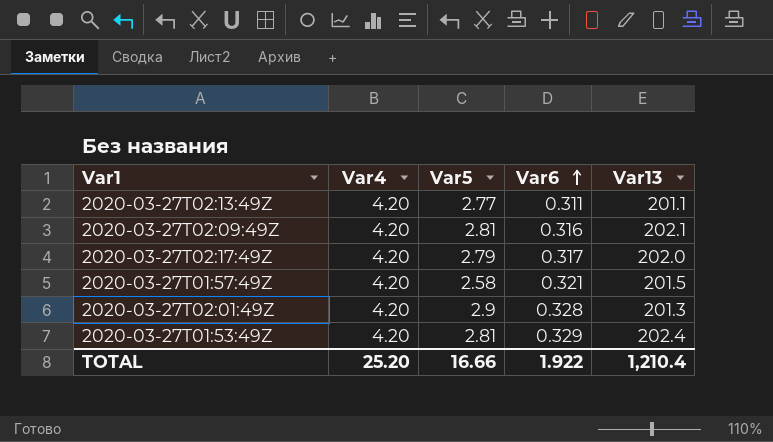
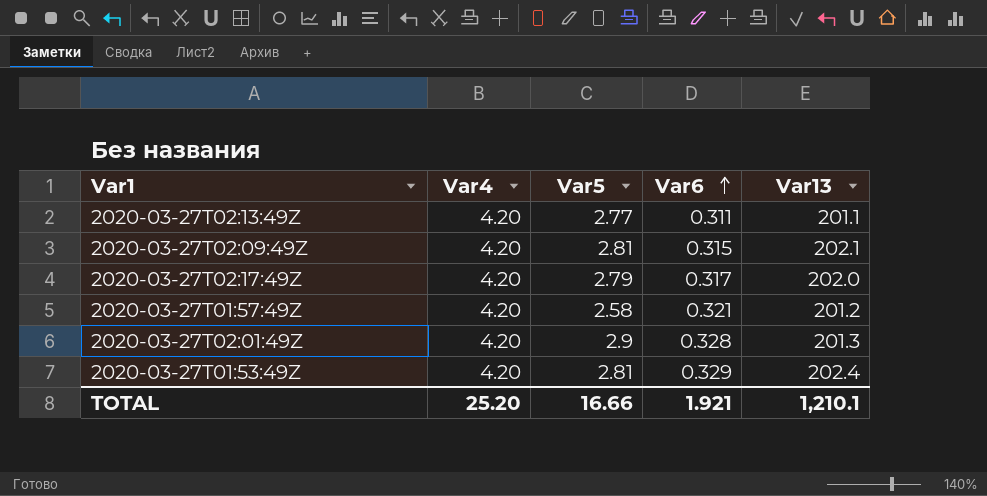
2020-03-27T02:09:49Z | Var6: 0.316 -> 0.315
2020-03-27T01:57:49Z | Var13: 201.5 -> 201.2
TOTAL | Var6: 1.922 -> 1.921
TOTAL | Var13: 1,210.4 -> 1,210.1

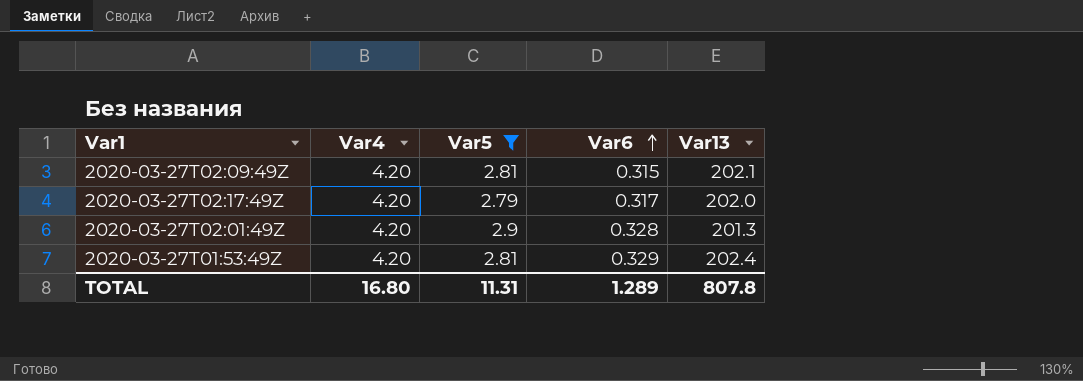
filter: none -> Var5 >= 2.79
TOTAL | Var4: 25.20 -> 16.80
TOTAL | Var5: 16.66 -> 11.31
TOTAL | Var6: 1.921 -> 1.289
TOTAL | Var13: 1,210.1 -> 807.8

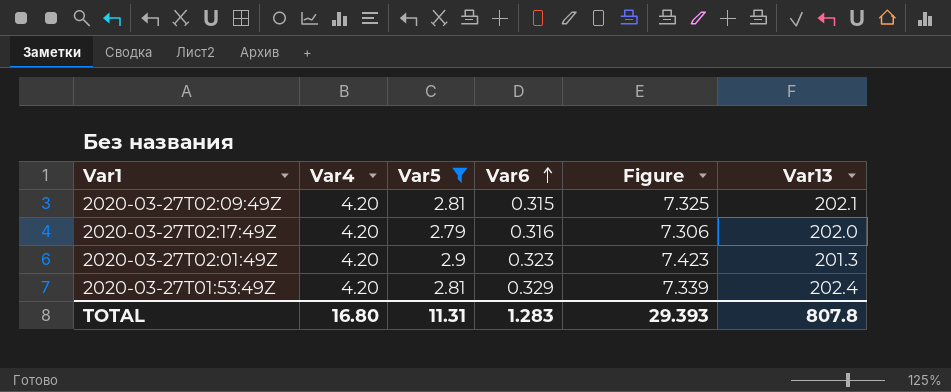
column Figure | formula: none -> [Var4] + [Var5] + [Var6]
2020-03-27T02:17:49Z | Var6: 0.317 -> 0.316
2020-03-27T02:01:49Z | Var6: 0.328 -> 0.323
TOTAL | Var6: 1.289 -> 1.283

